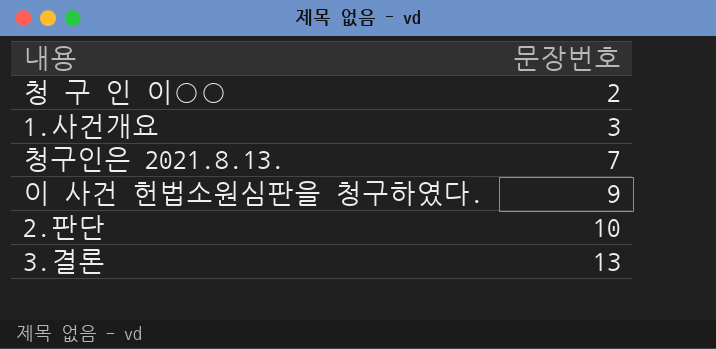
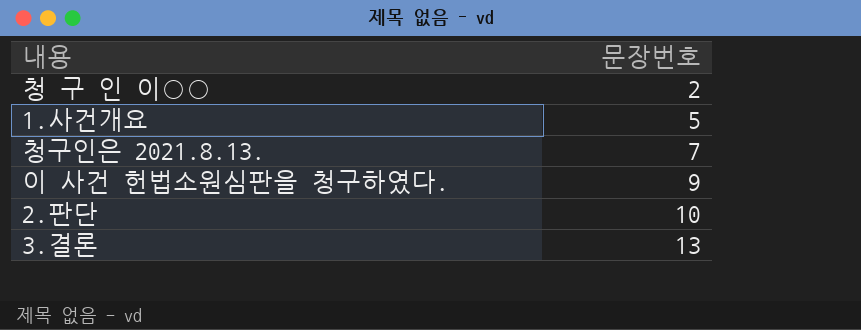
1.사건개요 | 문장번호: 3 -> 5

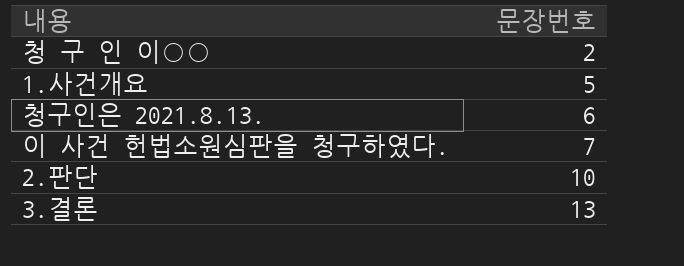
청구인은 2021.8.13. | 문장번호: 7 -> 6
이 사건 헌법소원심판을 청구하였다. | 문장번호: 9 -> 7

